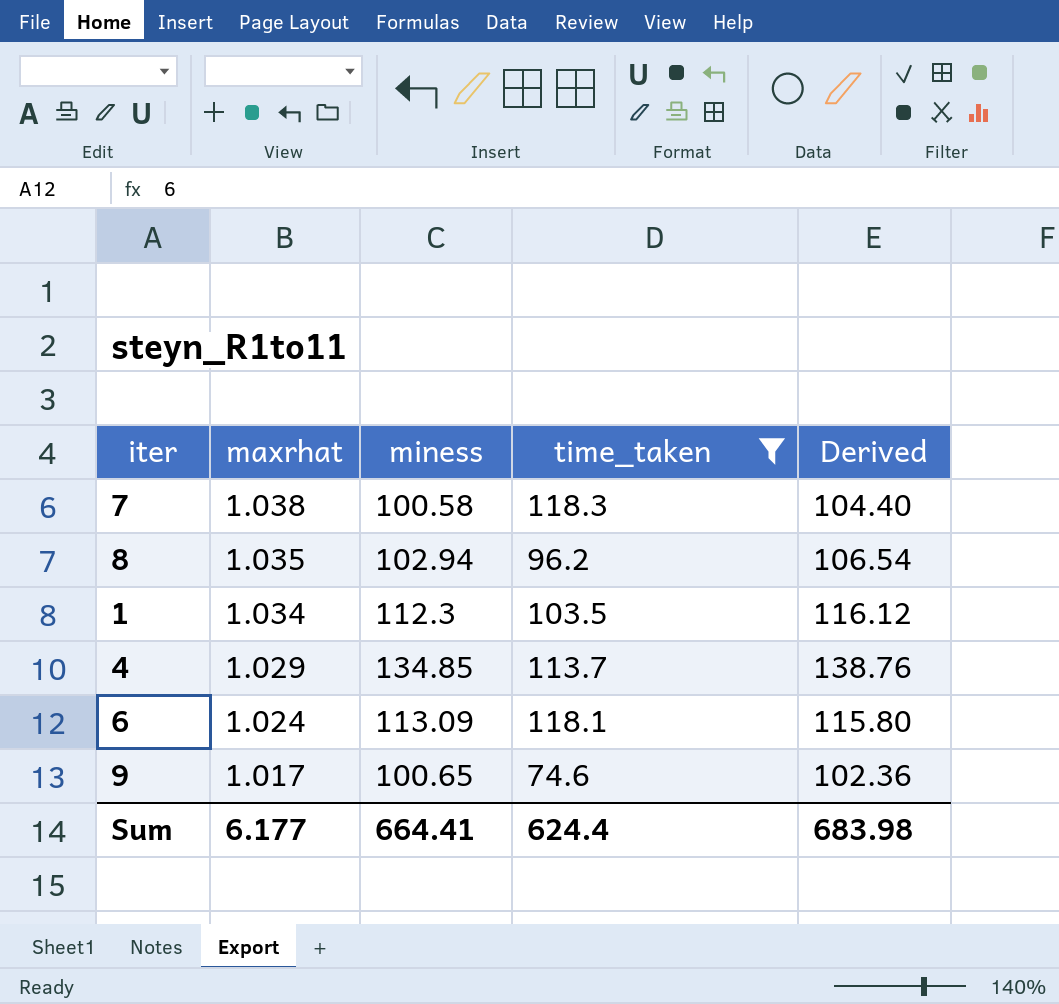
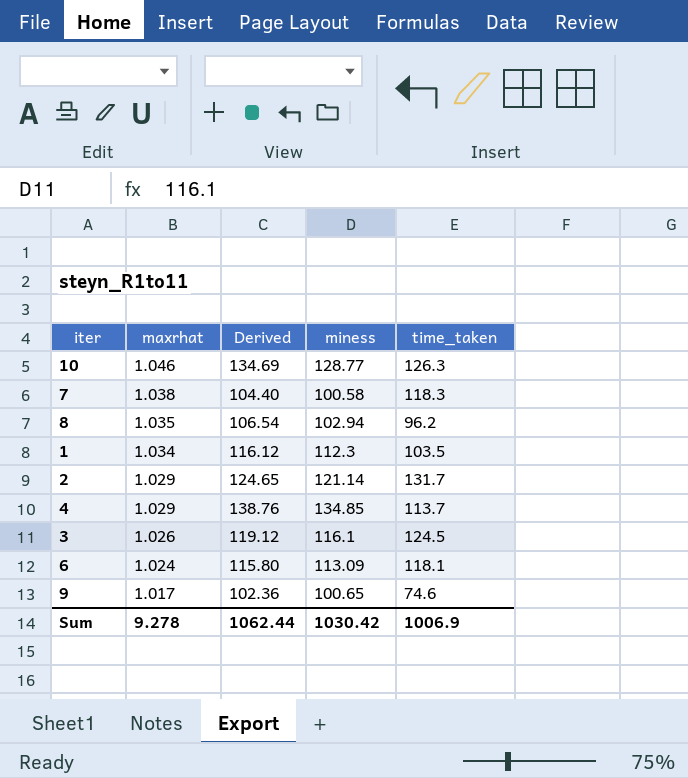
filter: time_taken <= 118.3 -> none
column Derived | position: 5 -> 3
Sum | maxrhat: 6.177 -> 9.278
Sum | Derived: 683.98 -> 1062.44
Sum | miness: 664.41 -> 1030.42
Sum | time_taken: 624.4 -> 1006.9

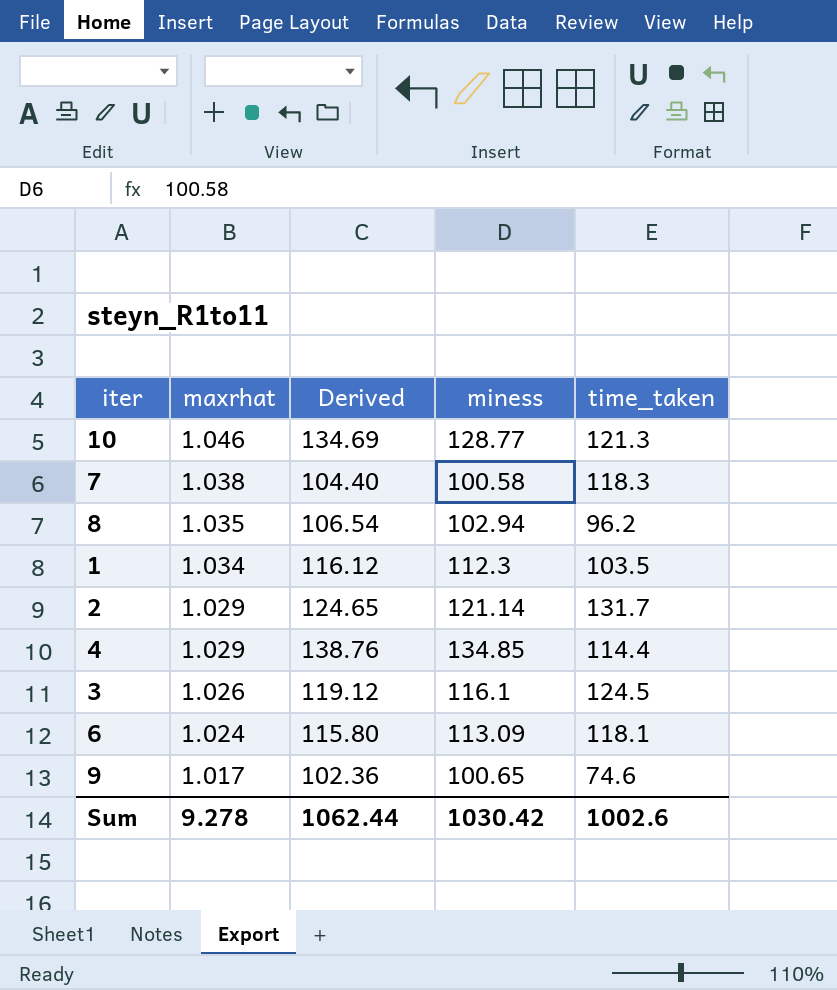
10 | time_taken: 126.3 -> 121.3
4 | time_taken: 113.7 -> 114.4
Sum | time_taken: 1006.9 -> 1002.6

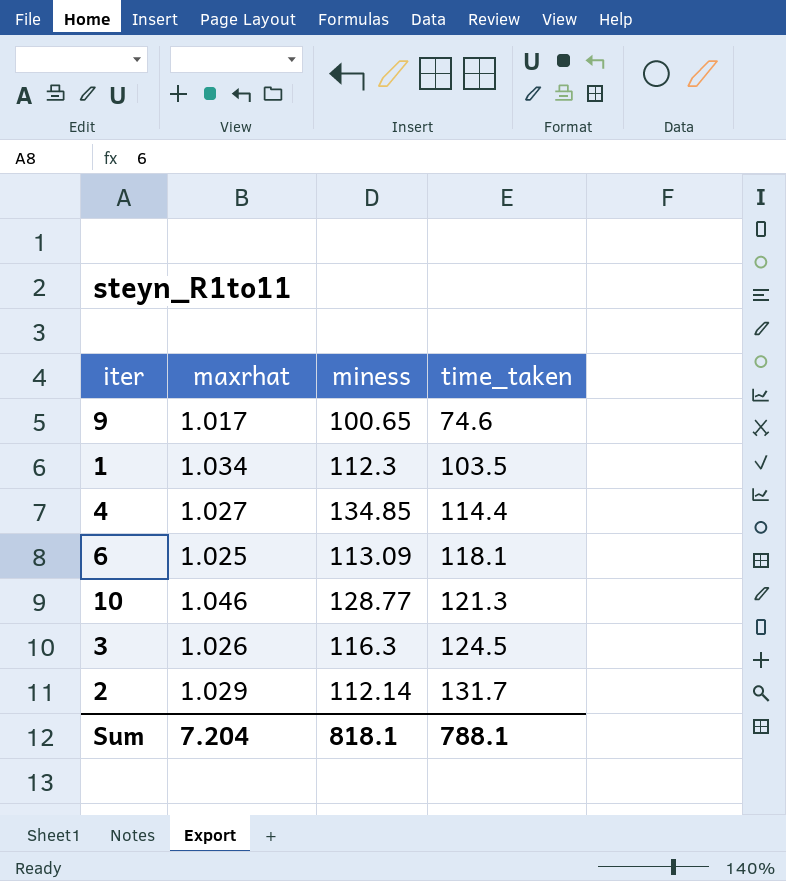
row order: maxrhat descending -> time_taken ascending
column Derived | formula: [maxrhat] * [miness] -> none
row 7: 1.038 | 104.40 | 100.58 | 118.3 -> none
row 8: 1.035 | 106.54 | 102.94 | 96.2 -> none
4 | maxrhat: 1.029 -> 1.027
6 | maxrhat: 1.024 -> 1.025
3 | miness: 116.1 -> 116.3
2 | miness: 121.14 -> 112.14
Sum | maxrhat: 9.278 -> 7.204
Sum | miness: 1030.42 -> 818.1
Sum | time_taken: 1002.6 -> 788.1

